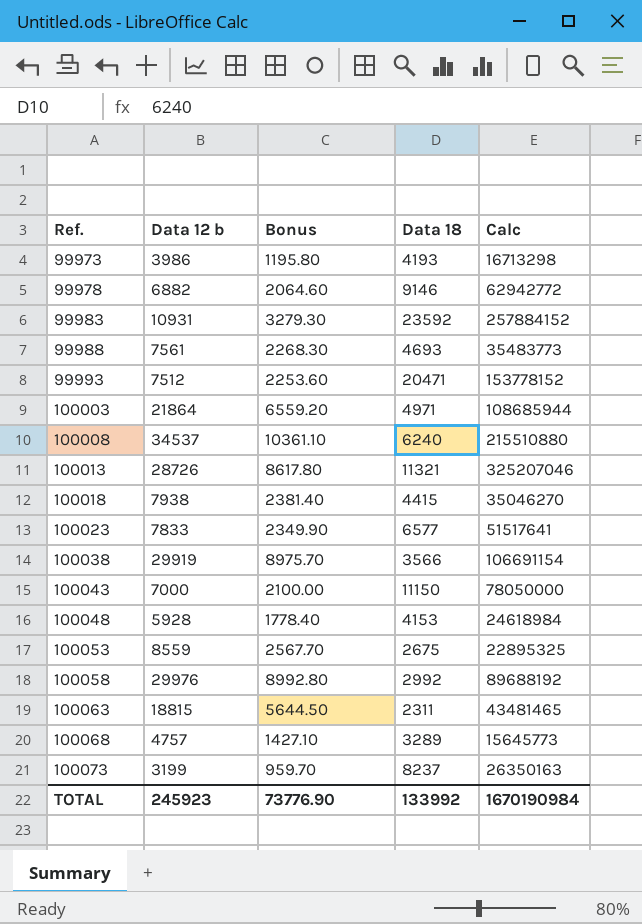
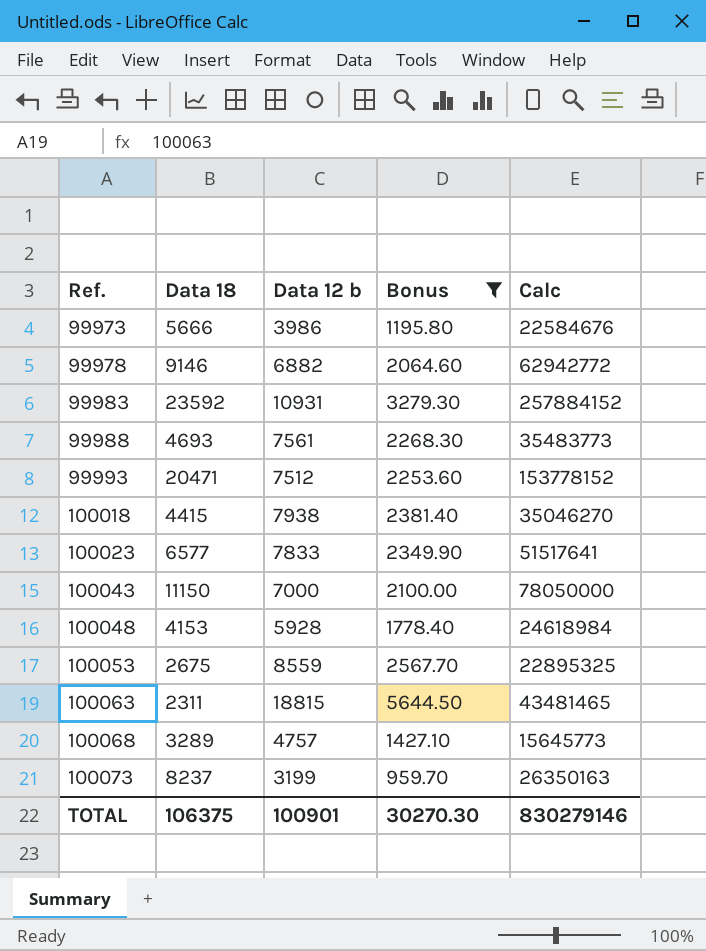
filter: none -> Bonus <= 5644.50
column Data 18 | position: 4 -> 2
99973 | Data 18: 4193 -> 5666
99973 | Calc: 16713298 -> 22584676
TOTAL | Data 18: 133992 -> 106375
TOTAL | Data 12 b: 245923 -> 100901
TOTAL | Bonus: 73776.90 -> 30270.30
TOTAL | Calc: 1670190984 -> 830279146

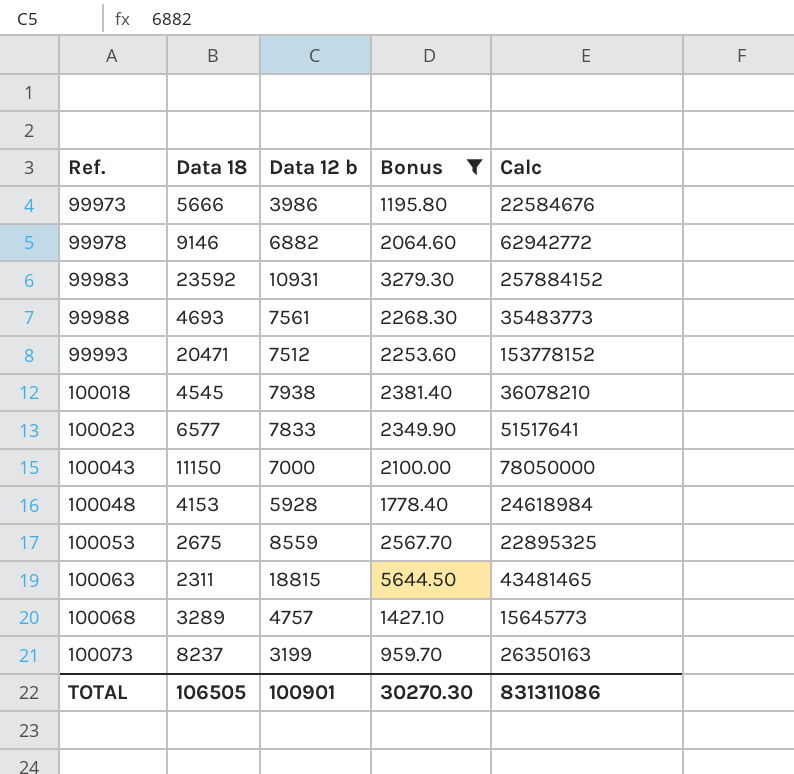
100018 | Data 18: 4415 -> 4545
100018 | Calc: 35046270 -> 36078210
TOTAL | Data 18: 106375 -> 106505
TOTAL | Calc: 830279146 -> 831311086

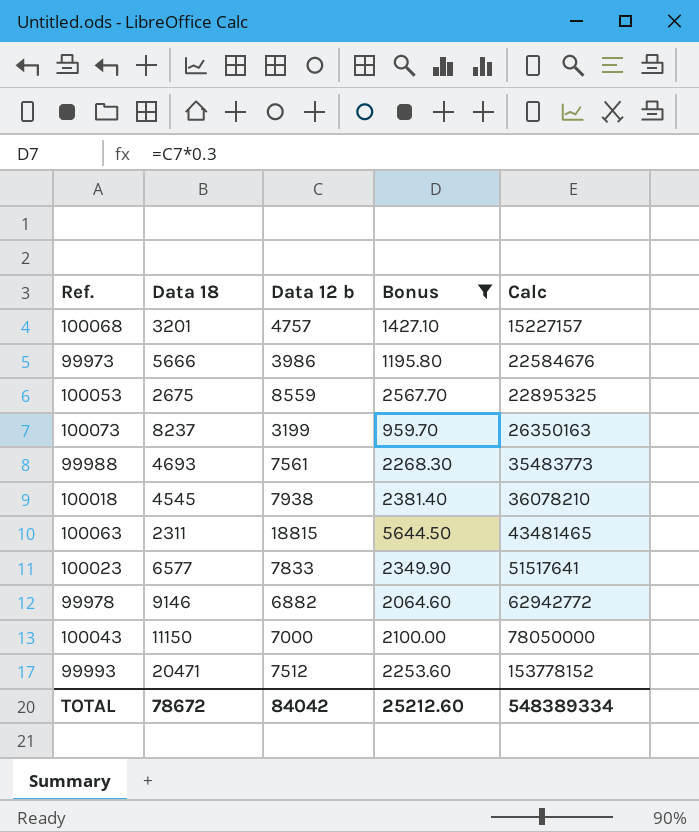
row order: Ref. ascending -> Calc ascending
row 99983: 23592 | 10931 | 3279.30 | 257884152 -> none
row 100048: 4153 | 5928 | 1778.40 | 24618984 -> none
100068 | Data 18: 3289 -> 3201
100068 | Calc: 15645773 -> 15227157
TOTAL | Data 18: 106505 -> 78672
TOTAL | Data 12 b: 100901 -> 84042
TOTAL | Bonus: 30270.30 -> 25212.60
TOTAL | Calc: 831311086 -> 548389334

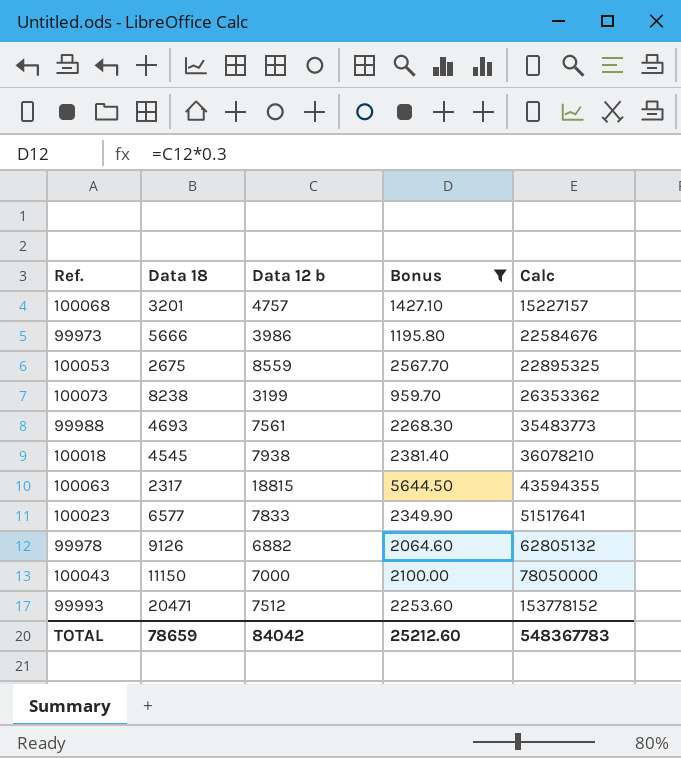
100073 | Data 18: 8237 -> 8238
100073 | Calc: 26350163 -> 26353362
100063 | Data 18: 2311 -> 2317
100063 | Calc: 43481465 -> 43594355
99978 | Data 18: 9146 -> 9126
99978 | Calc: 62942772 -> 62805132
TOTAL | Data 18: 78672 -> 78659
TOTAL | Calc: 548389334 -> 548367783

